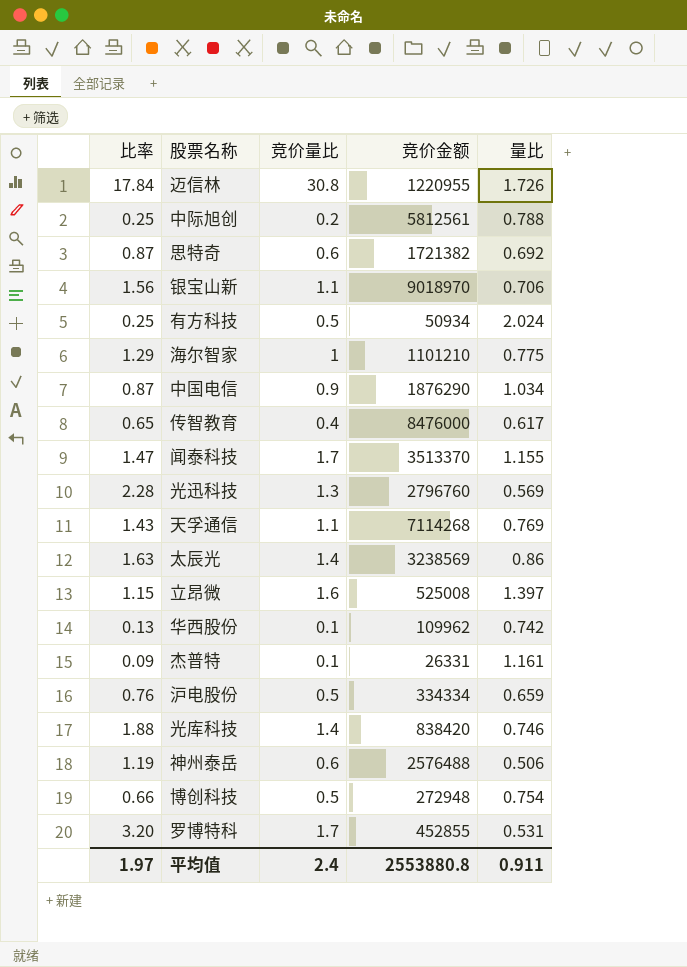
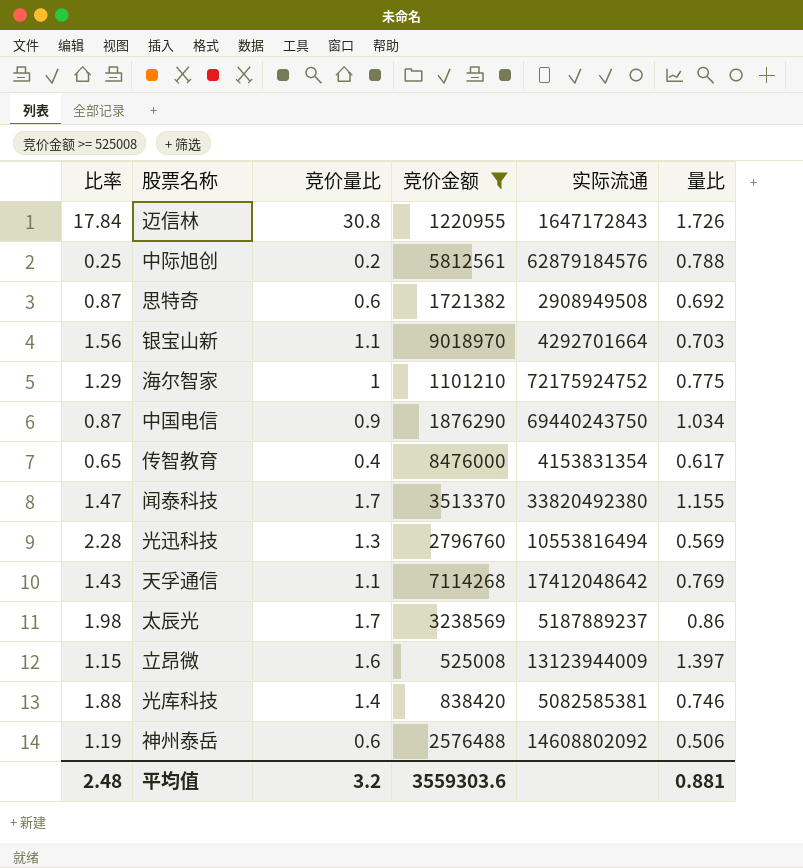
filter: none -> 竞价金额 >= 525008
column 实际流通 | position: none -> 5
银宝山新 | 量比: 0.706 -> 0.703
太辰光 | 比率: 1.63 -> 1.98
太辰光 | 竞价量比: 1.4 -> 1.7
平均值 | 比率: 1.97 -> 2.48
平均值 | 竞价量比: 2.4 -> 3.2
平均值 | 竞价金额: 2553880.8 -> 3559303.6
平均值 | 量比: 0.911 -> 0.881

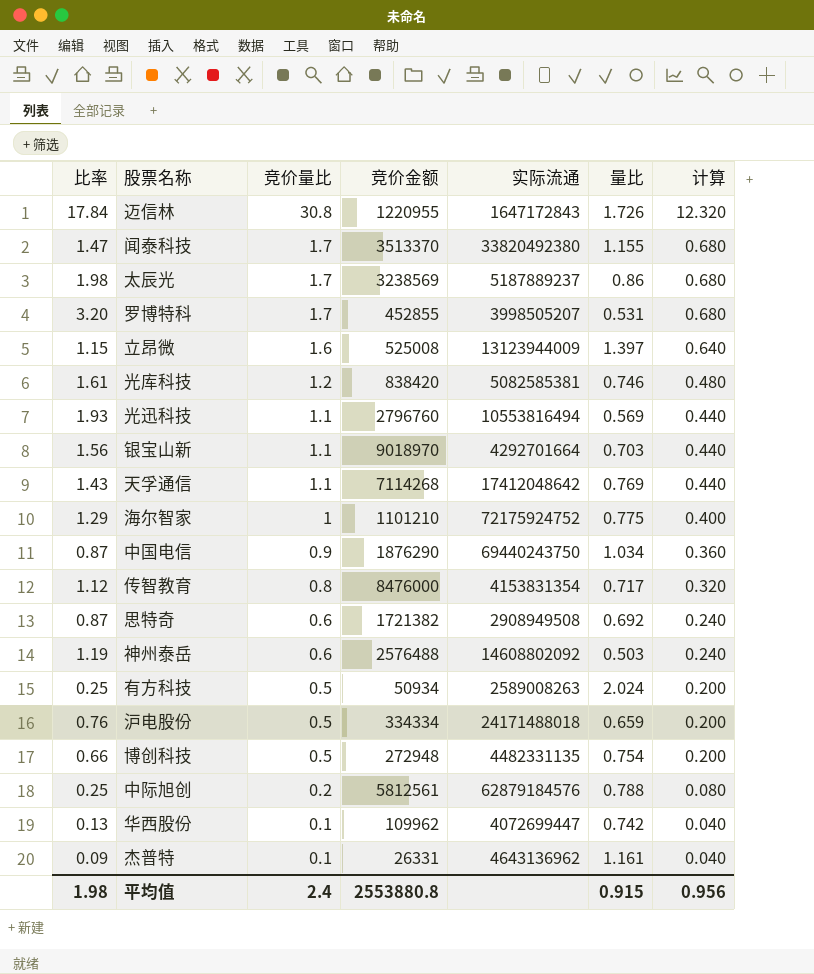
filter: 竞价金额 >= 525008 -> none
row order: none -> 竞价量比 descending
column 计算 | formula: none -> [竞价量比] * 0.4
光库科技 | 比率: 1.88 -> 1.61
光库科技 | 竞价量比: 1.4 -> 1.2
光迅科技 | 比率: 2.28 -> 1.93
光迅科技 | 竞价量比: 1.3 -> 1.1
传智教育 | 比率: 0.65 -> 1.12
传智教育 | 竞价量比: 0.4 -> 0.8
传智教育 | 量比: 0.617 -> 0.717
神州泰岳 | 量比: 0.506 -> 0.503
平均值 | 比率: 2.48 -> 1.98
平均值 | 竞价量比: 3.2 -> 2.4
平均值 | 竞价金额: 3559303.6 -> 2553880.8
平均值 | 量比: 0.881 -> 0.915

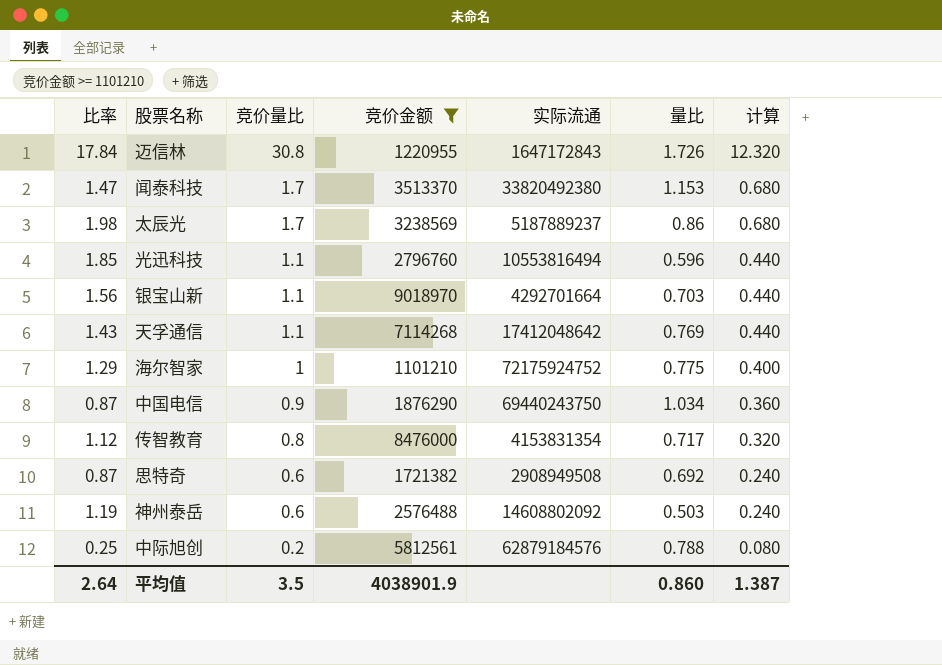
filter: none -> 竞价金额 >= 1101210
闻泰科技 | 量比: 1.155 -> 1.153
光迅科技 | 比率: 1.93 -> 1.85
光迅科技 | 量比: 0.569 -> 0.596
平均值 | 比率: 1.98 -> 2.64
平均值 | 竞价量比: 2.4 -> 3.5
平均值 | 竞价金额: 2553880.8 -> 4038901.9
平均值 | 量比: 0.915 -> 0.860
平均值 | 计算: 0.956 -> 1.387

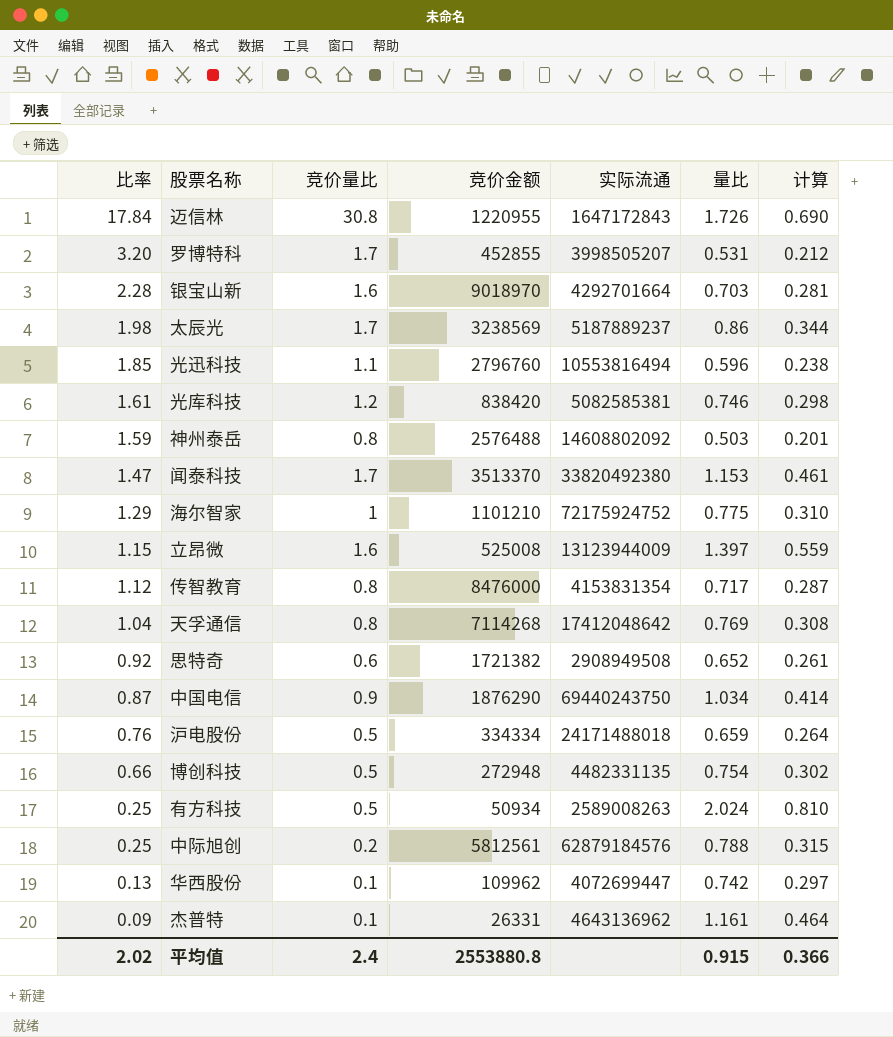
filter: 竞价金额 >= 1101210 -> none
row order: 竞价量比 descending -> 比率 descending
column 计算 | formula: [竞价量比] * 0.4 -> [量比] * 0.4
银宝山新 | 比率: 1.56 -> 2.28
银宝山新 | 竞价量比: 1.1 -> 1.6
神州泰岳 | 比率: 1.19 -> 1.59
神州泰岳 | 竞价量比: 0.6 -> 0.8
天孚通信 | 比率: 1.43 -> 1.04
天孚通信 | 竞价量比: 1.1 -> 0.8
思特奇 | 比率: 0.87 -> 0.92
思特奇 | 量比: 0.692 -> 0.652
平均值 | 比率: 2.64 -> 2.02
平均值 | 竞价量比: 3.5 -> 2.4
平均值 | 竞价金额: 4038901.9 -> 2553880.8
平均值 | 量比: 0.860 -> 0.915
平均值 | 计算: 1.387 -> 0.366

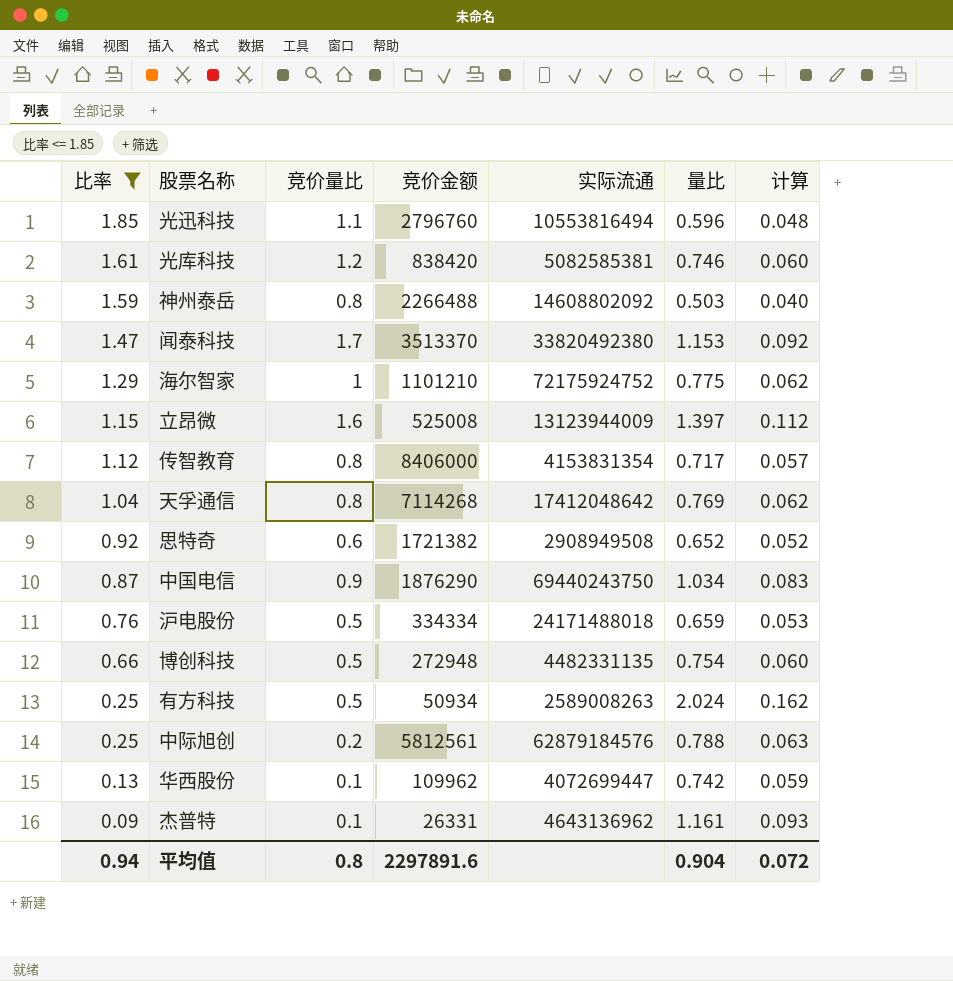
filter: none -> 比率 <= 1.85
column 计算 | formula: [量比] * 0.4 -> [量比] * 0.08
神州泰岳 | 竞价金额: 2576488 -> 2266488
传智教育 | 竞价金额: 8476000 -> 8406000
平均值 | 比率: 2.02 -> 0.94
平均值 | 竞价量比: 2.4 -> 0.8
平均值 | 竞价金额: 2553880.8 -> 2297891.6
平均值 | 量比: 0.915 -> 0.904
平均值 | 计算: 0.366 -> 0.072

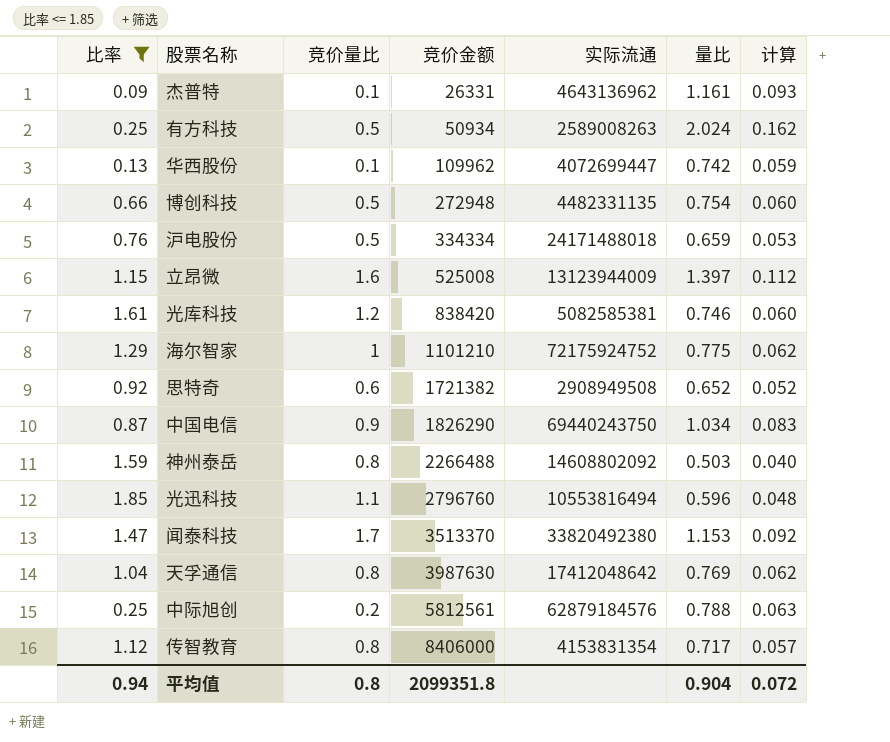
row order: 比率 descending -> 竞价金额 ascending
中国电信 | 竞价金额: 1876290 -> 1826290
天孚通信 | 竞价金额: 7114268 -> 3987630
平均值 | 竞价金额: 2297891.6 -> 2099351.8

